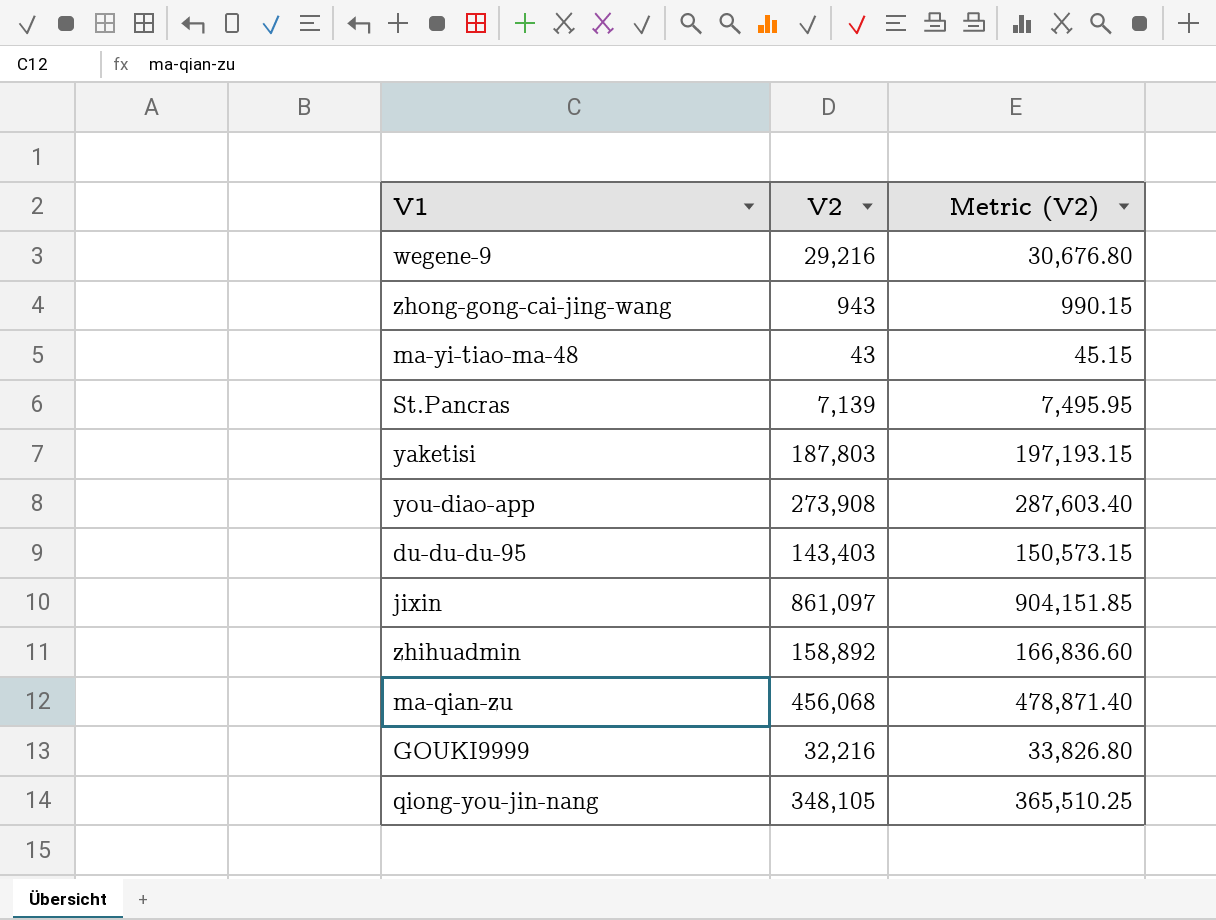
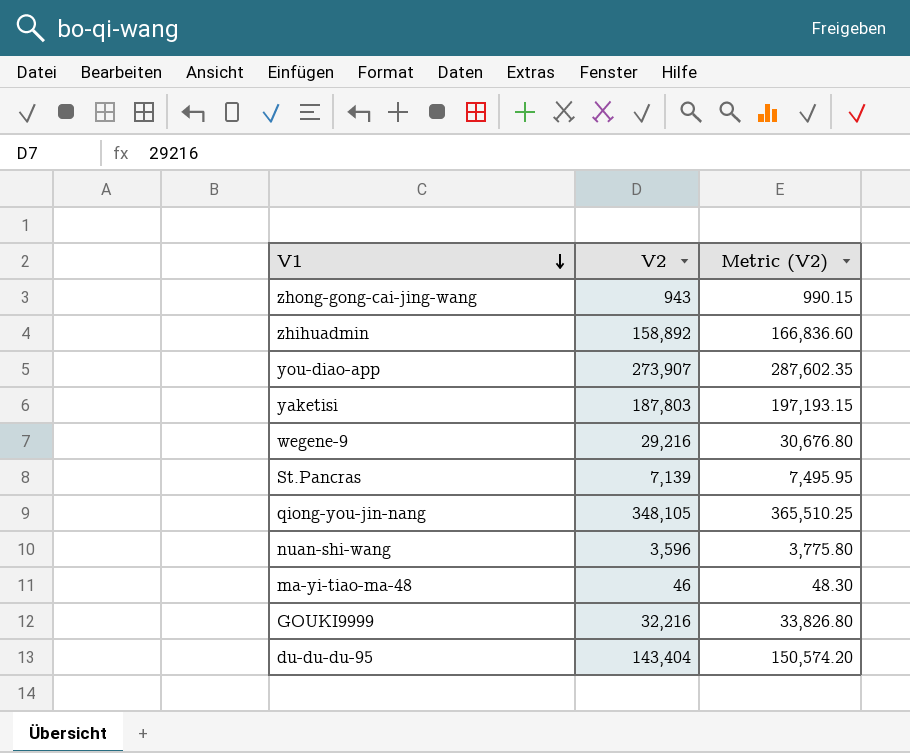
row order: none -> V1 descending
row jixin: 861,097 | 904,151.85 -> none
row ma-qian-zu: 456,068 | 478,871.40 -> none
you-diao-app | V2: 273,908 -> 273,907
you-diao-app | Metric (V2): 287,603.40 -> 287,602.35
row nuan-shi-wang: none -> 3,596 | 3,775.80
ma-yi-tiao-ma-48 | V2: 43 -> 46
ma-yi-tiao-ma-48 | Metric (V2): 45.15 -> 48.30
du-du-du-95 | V2: 143,403 -> 143,404
du-du-du-95 | Metric (V2): 150,573.15 -> 150,574.20

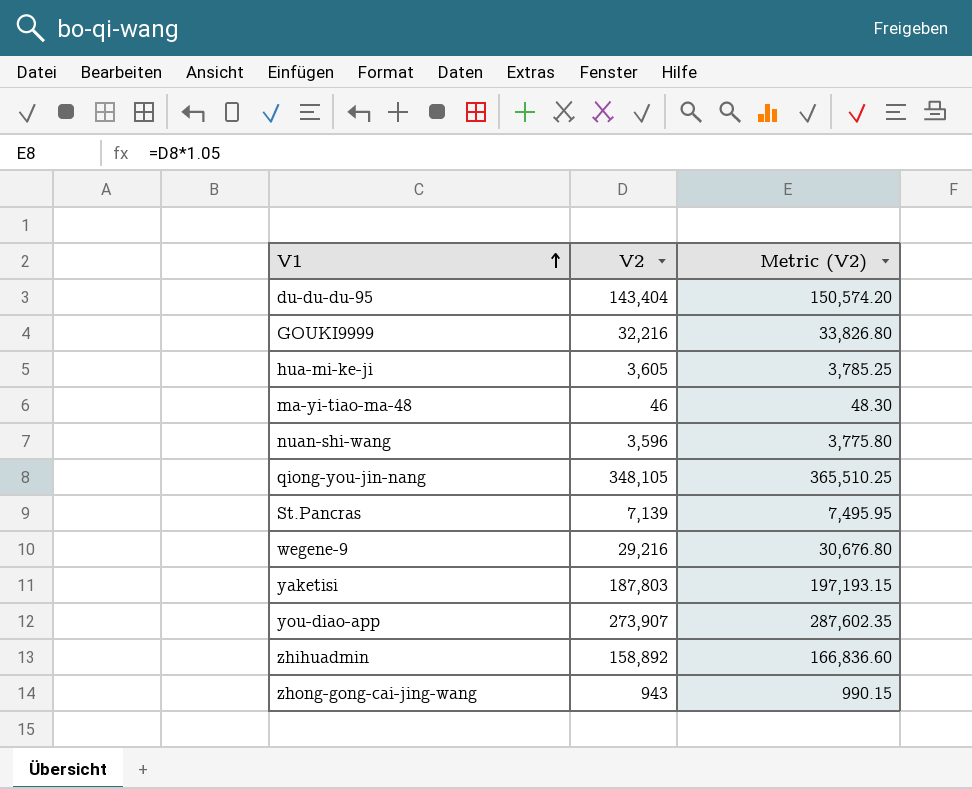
row order: V1 descending -> V1 ascending
row hua-mi-ke-ji: none -> 3,605 | 3,785.25

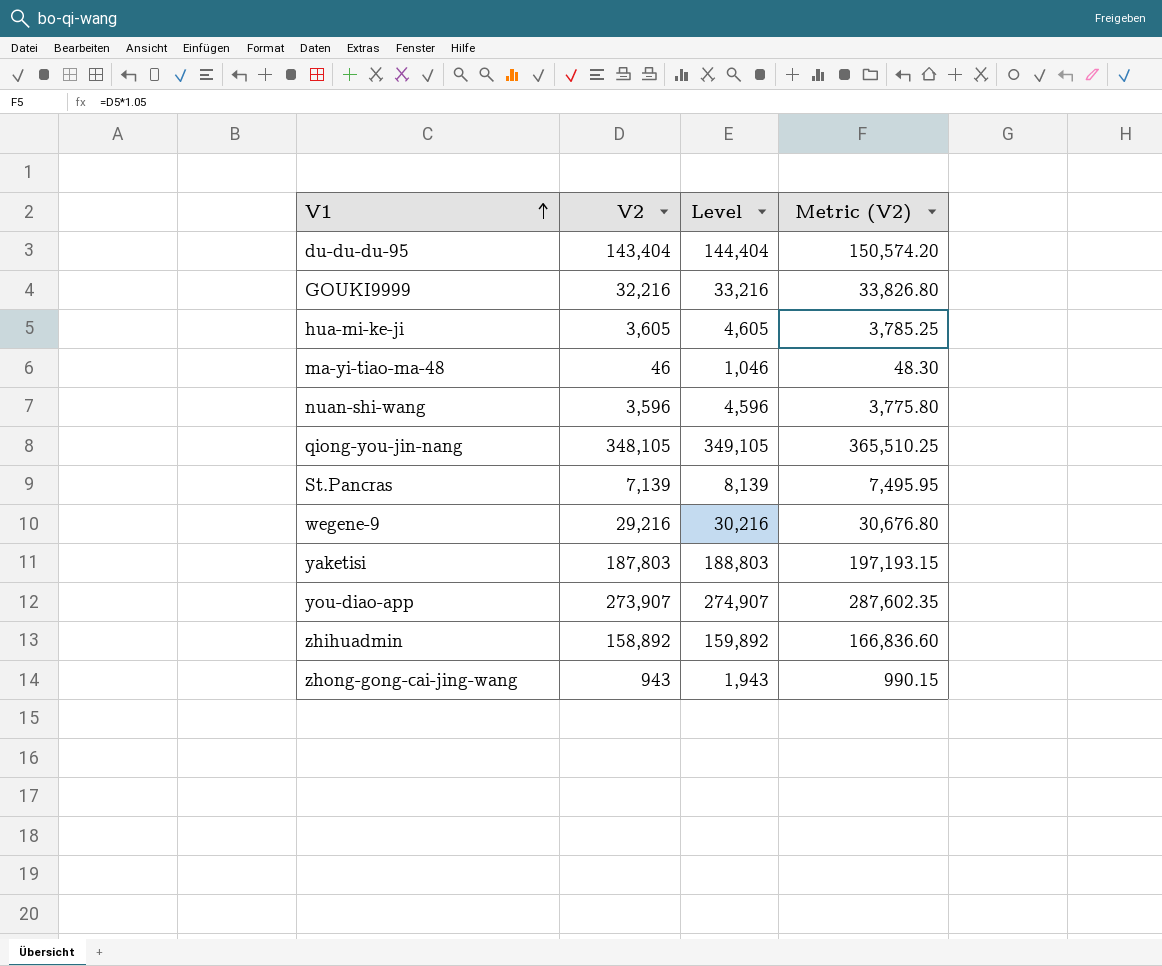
column Level | formula: none -> [V2] + 1000

